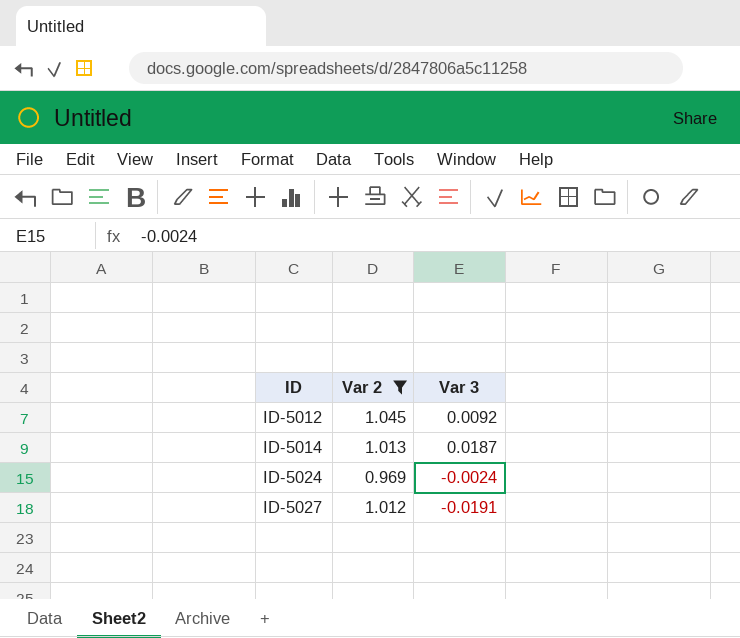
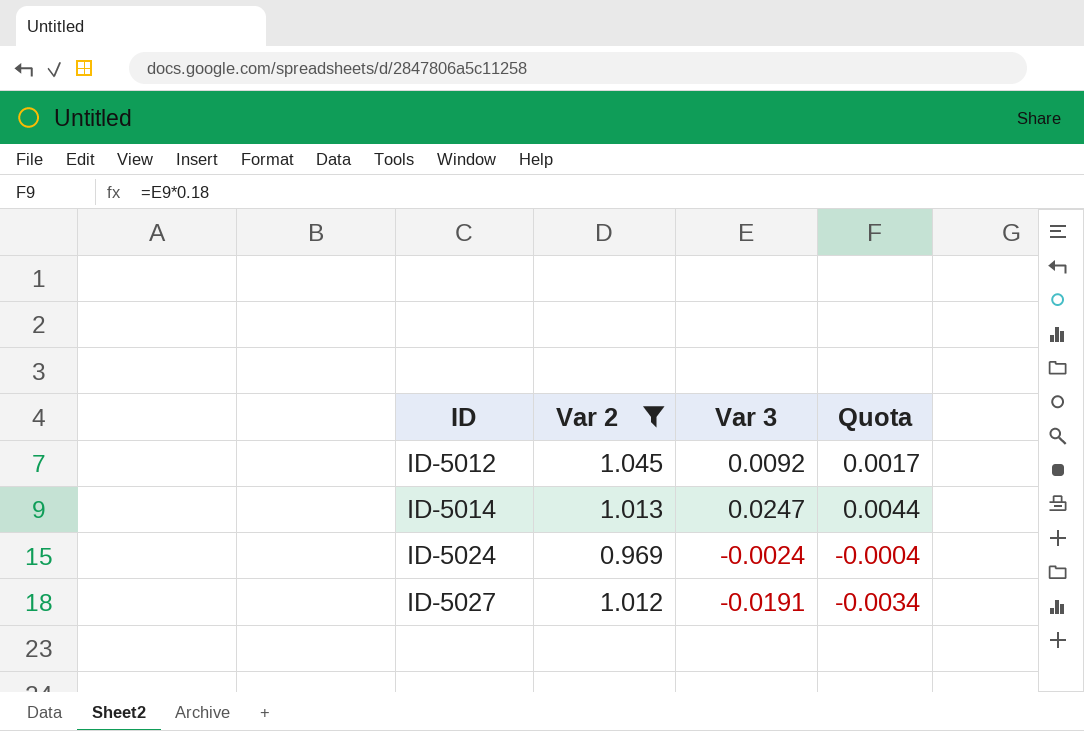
column Quota | formula: none -> [Var 3] * 0.18
ID-5014 | Var 3: 0.0187 -> 0.0247

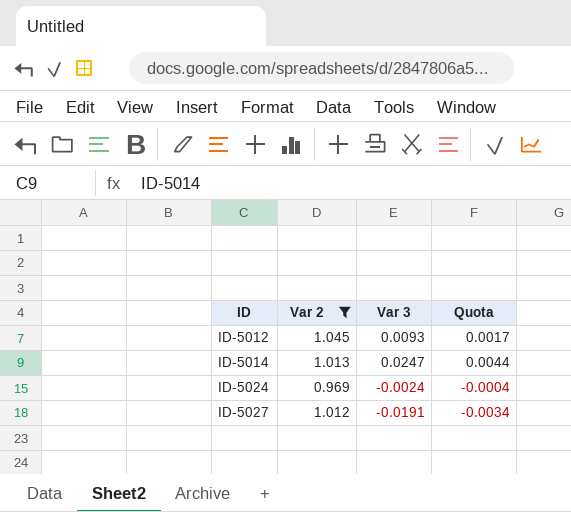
ID-5012 | Var 3: 0.0092 -> 0.0093

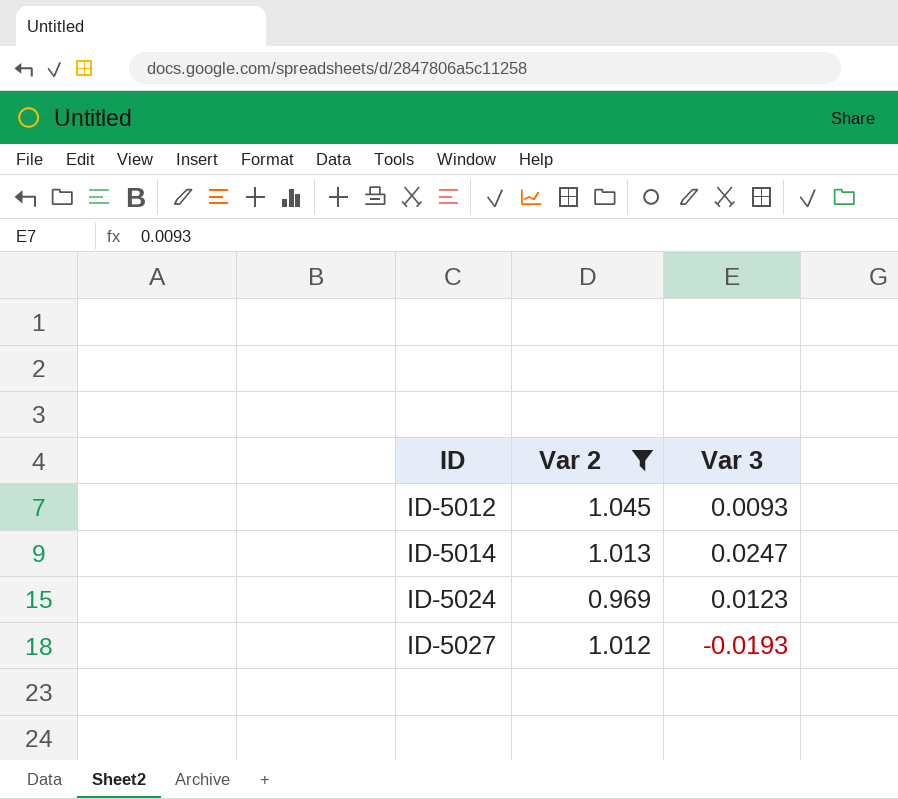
column Quota | formula: [Var 3] * 0.18 -> none
ID-5024 | Var 3: -0.0024 -> 0.0123
ID-5027 | Var 3: -0.0191 -> -0.0193

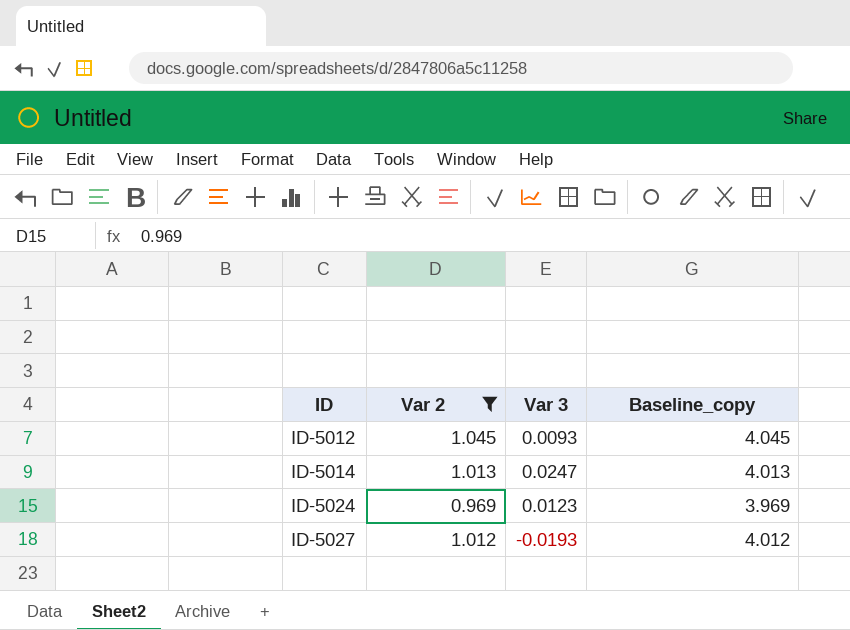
column Baseline_copy | formula: none -> [Var 2] + 3

